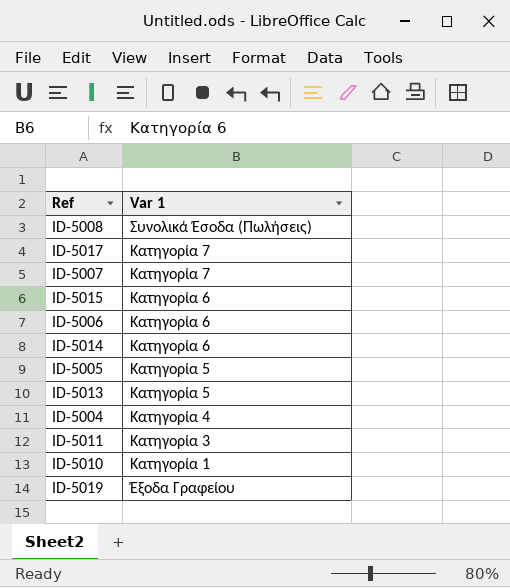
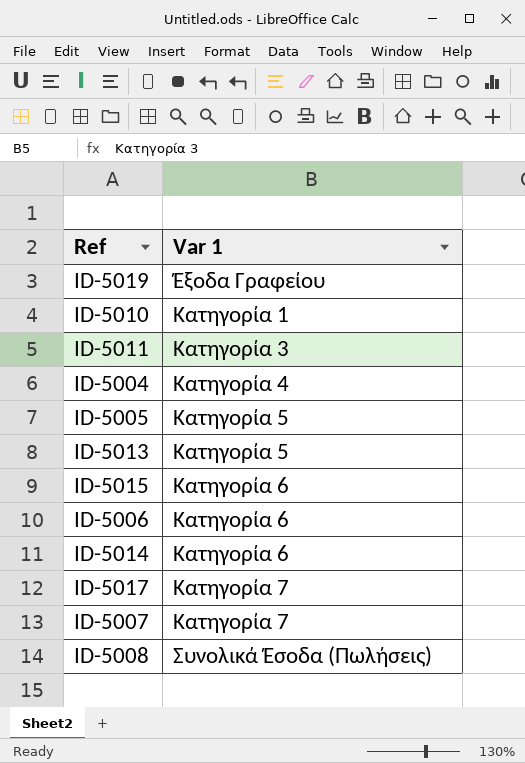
row order: Var 1 descending -> Var 1 ascending

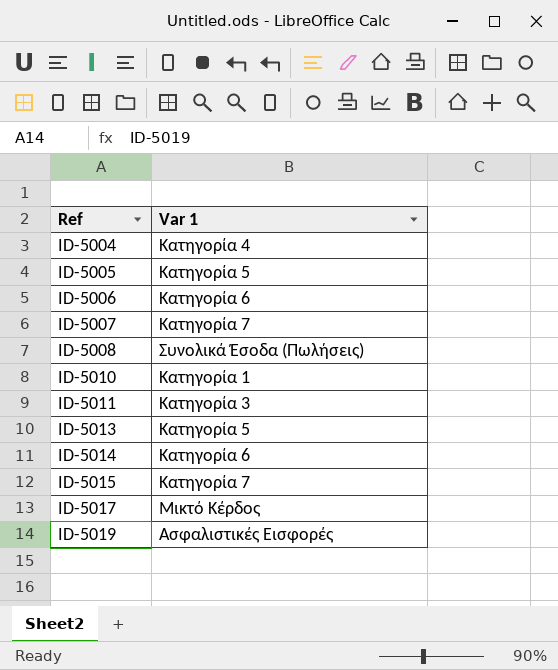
row order: Var 1 ascending -> Ref ascending
ID-5015 | Var 1: Κατηγορία 6 -> Κατηγορία 7
ID-5017 | Var 1: Κατηγορία 7 -> Μικτό Κέρδος
ID-5019 | Var 1: Έξοδα Γραφείου -> Ασφαλιστικές Εισφορές

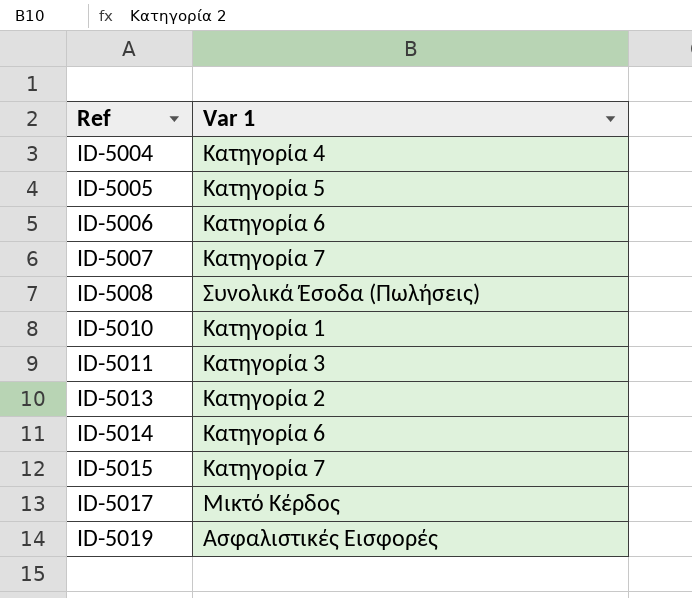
ID-5013 | Var 1: Κατηγορία 5 -> Κατηγορία 2

